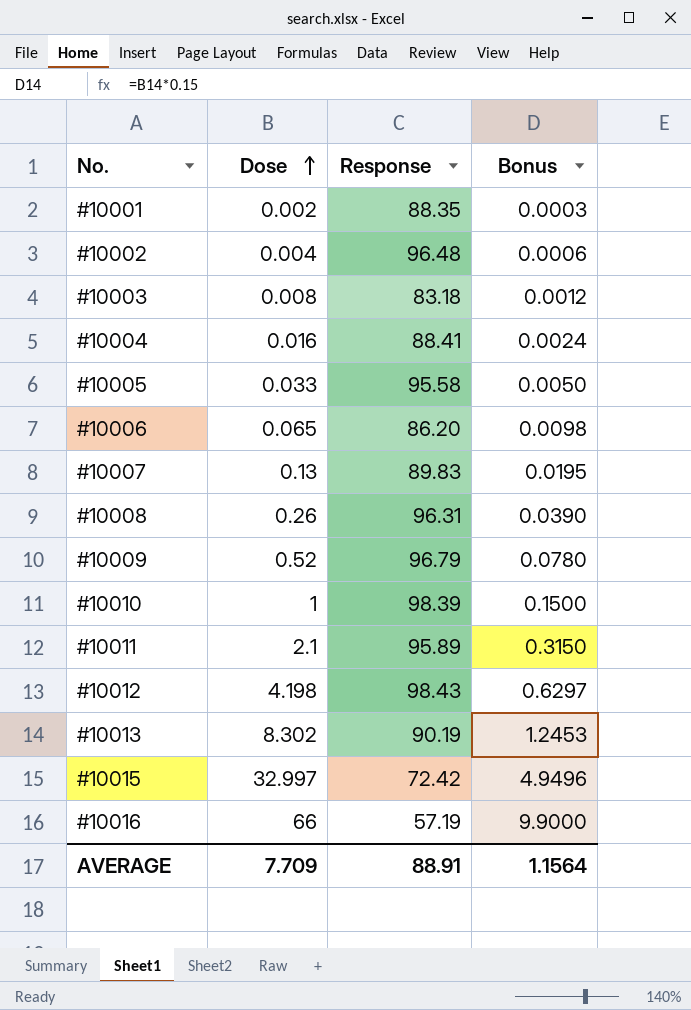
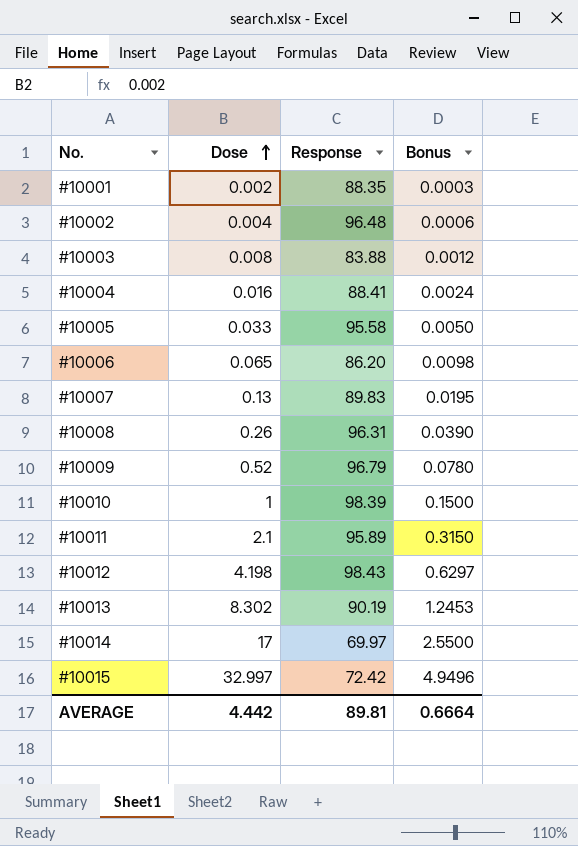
row #10016: 66 | 57.19 | 9.9000 -> none
#10003 | Response: 83.18 -> 83.88
row #10014: none -> 17 | 69.97 | 2.5500
AVERAGE | Dose: 7.709 -> 4.442
AVERAGE | Response: 88.91 -> 89.81
AVERAGE | Bonus: 1.1564 -> 0.6664

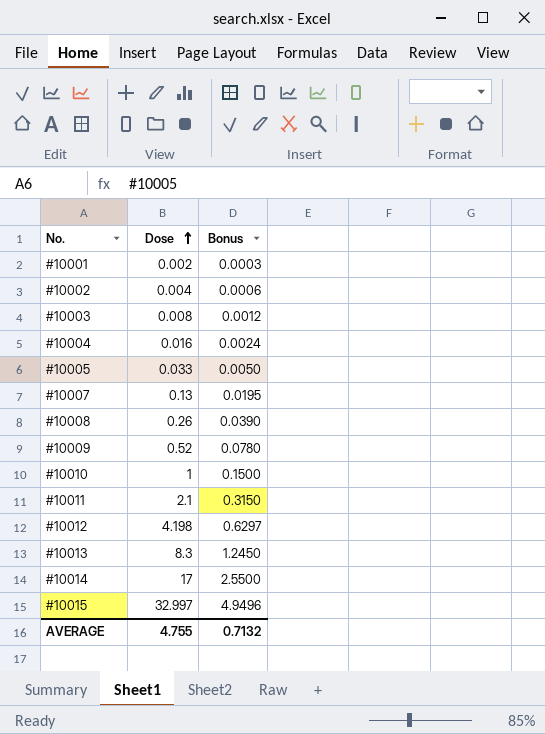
column Response | position: 3 -> none
row #10006: 0.065 | 86.20 | 0.0098 -> none
#10013 | Dose: 8.302 -> 8.3
#10013 | Bonus: 1.2453 -> 1.2450
AVERAGE | Dose: 4.442 -> 4.755
AVERAGE | Bonus: 0.6664 -> 0.7132

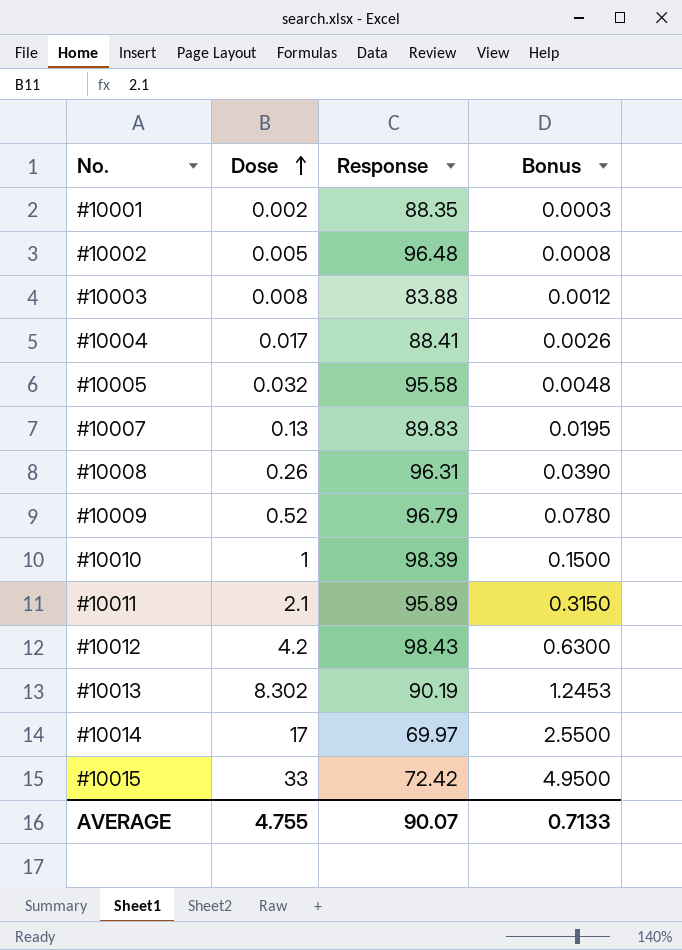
column Response | position: none -> 3
#10002 | Dose: 0.004 -> 0.005
#10002 | Bonus: 0.0006 -> 0.0008
#10004 | Dose: 0.016 -> 0.017
#10004 | Bonus: 0.0024 -> 0.0026
#10005 | Dose: 0.033 -> 0.032
#10005 | Bonus: 0.0050 -> 0.0048
#10012 | Dose: 4.198 -> 4.2
#10012 | Bonus: 0.6297 -> 0.6300
#10013 | Dose: 8.3 -> 8.302
#10013 | Bonus: 1.2450 -> 1.2453
#10015 | Dose: 32.997 -> 33
#10015 | Bonus: 4.9496 -> 4.9500
AVERAGE | Bonus: 0.7132 -> 0.7133

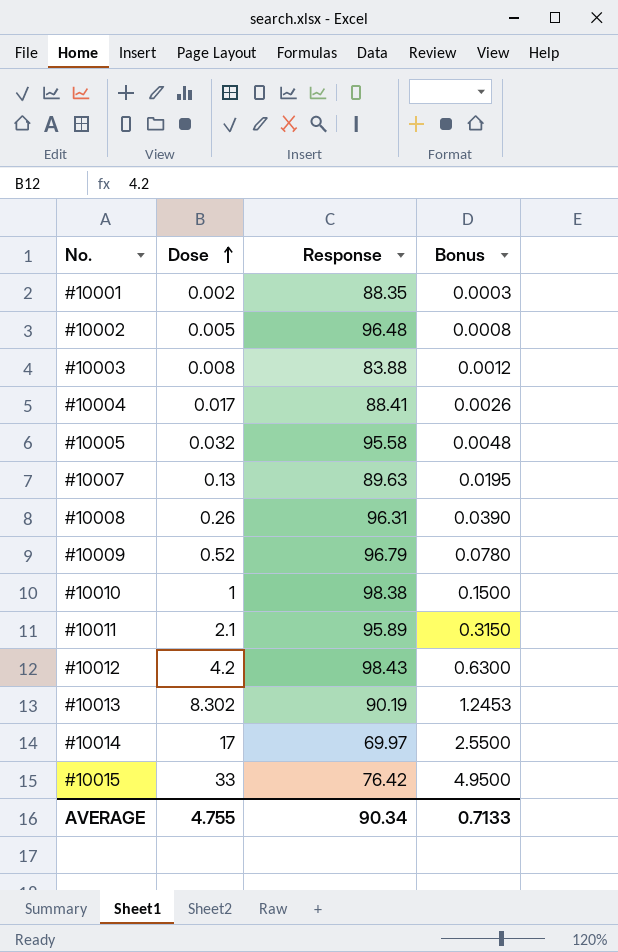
#10007 | Response: 89.83 -> 89.63
#10010 | Response: 98.39 -> 98.38
#10015 | Response: 72.42 -> 76.42
AVERAGE | Response: 90.07 -> 90.34

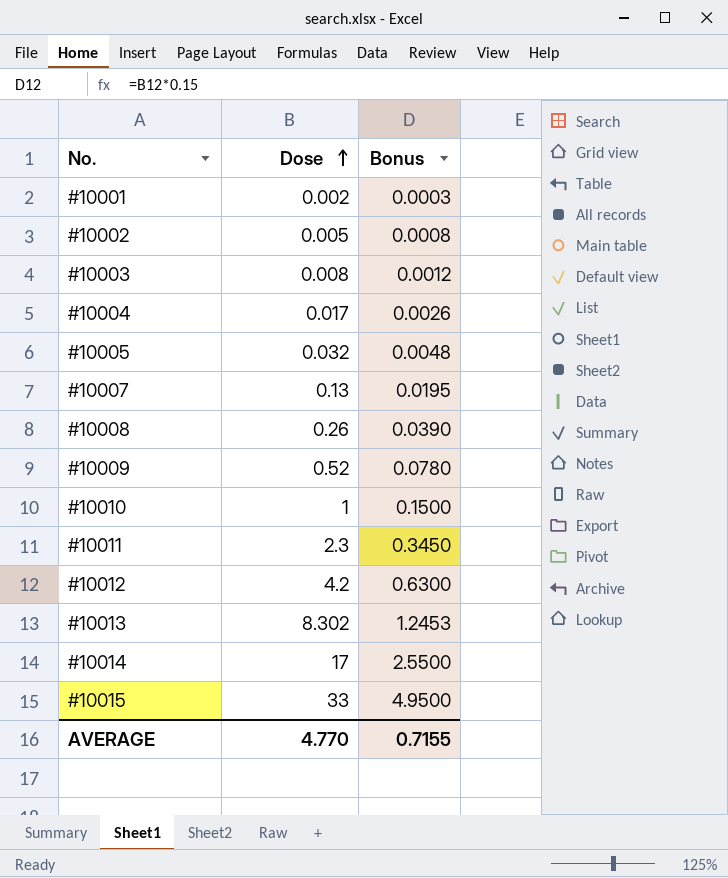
column Response | position: 3 -> none
#10011 | Dose: 2.1 -> 2.3
#10011 | Bonus: 0.3150 -> 0.3450
AVERAGE | Dose: 4.755 -> 4.770
AVERAGE | Bonus: 0.7133 -> 0.7155

